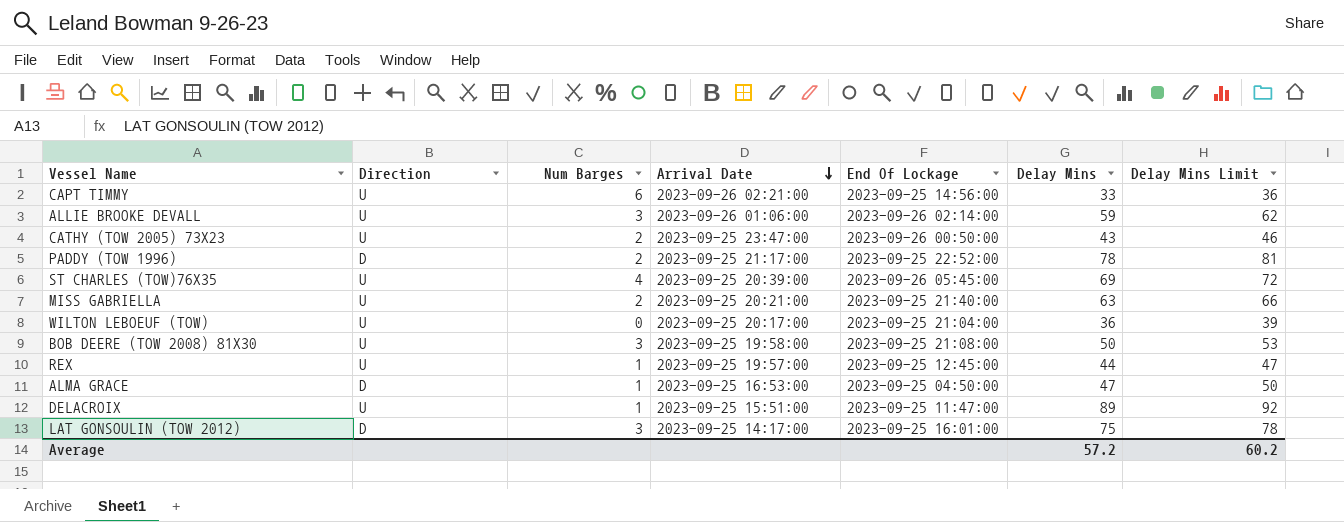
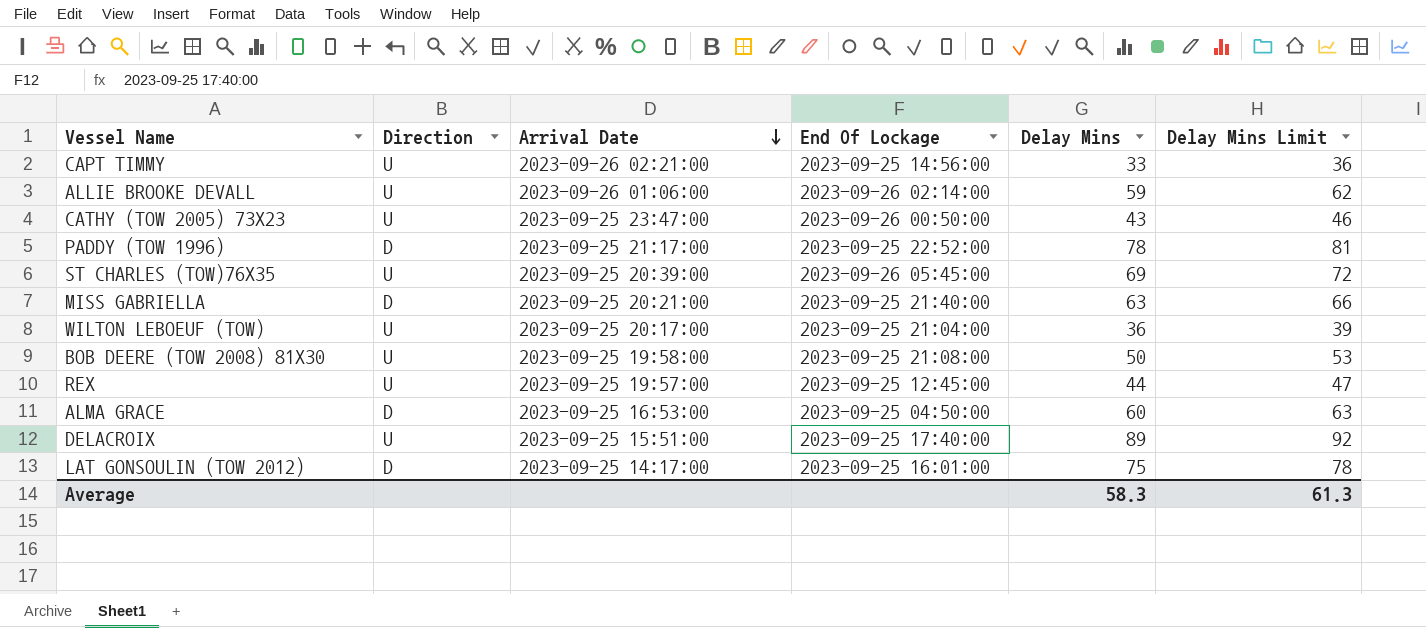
column Num Barges | position: 3 -> none
MISS GABRIELLA | Direction: U -> D
ALMA GRACE | Delay Mins: 47 -> 60
ALMA GRACE | Delay Mins Limit: 50 -> 63
DELACROIX | End Of Lockage: 2023-09-25 11:47:00 -> 2023-09-25 17:40:00
Average | Delay Mins: 57.2 -> 58.3
Average | Delay Mins Limit: 60.2 -> 61.3

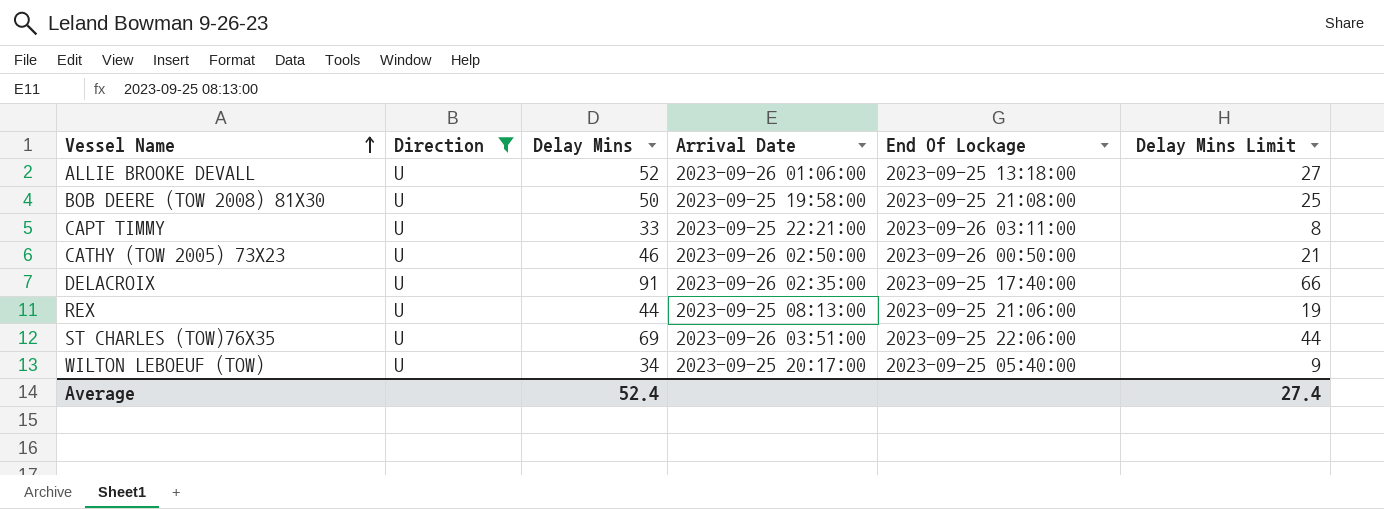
filter: none -> Direction = U
row order: Arrival Date descending -> Vessel Name ascending
column Delay Mins | position: 5 -> 3
column Delay Mins Limit | formula: [Delay Mins] + 3 -> [Delay Mins] - 25
ALLIE BROOKE DEVALL | Delay Mins: 59 -> 52
ALLIE BROOKE DEVALL | End Of Lockage: 2023-09-26 02:14:00 -> 2023-09-25 13:18:00
CAPT TIMMY | Arrival Date: 2023-09-26 02:21:00 -> 2023-09-25 22:21:00
CAPT TIMMY | End Of Lockage: 2023-09-25 14:56:00 -> 2023-09-26 03:11:00
CATHY (TOW 2005) 73X23 | Delay Mins: 43 -> 46
CATHY (TOW 2005) 73X23 | Arrival Date: 2023-09-25 23:47:00 -> 2023-09-26 02:50:00
DELACROIX | Delay Mins: 89 -> 91
DELACROIX | Arrival Date: 2023-09-25 15:51:00 -> 2023-09-26 02:35:00
REX | Arrival Date: 2023-09-25 19:57:00 -> 2023-09-25 08:13:00
REX | End Of Lockage: 2023-09-25 12:45:00 -> 2023-09-25 21:06:00
ST CHARLES (TOW)76X35 | Arrival Date: 2023-09-25 20:39:00 -> 2023-09-26 03:51:00
ST CHARLES (TOW)76X35 | End Of Lockage: 2023-09-26 05:45:00 -> 2023-09-25 22:06:00
WILTON LEBOEUF (TOW) | Delay Mins: 36 -> 34
WILTON LEBOEUF (TOW) | End Of Lockage: 2023-09-25 21:04:00 -> 2023-09-25 05:40:00
Average | Delay Mins: 58.3 -> 52.4
Average | Delay Mins Limit: 61.3 -> 27.4

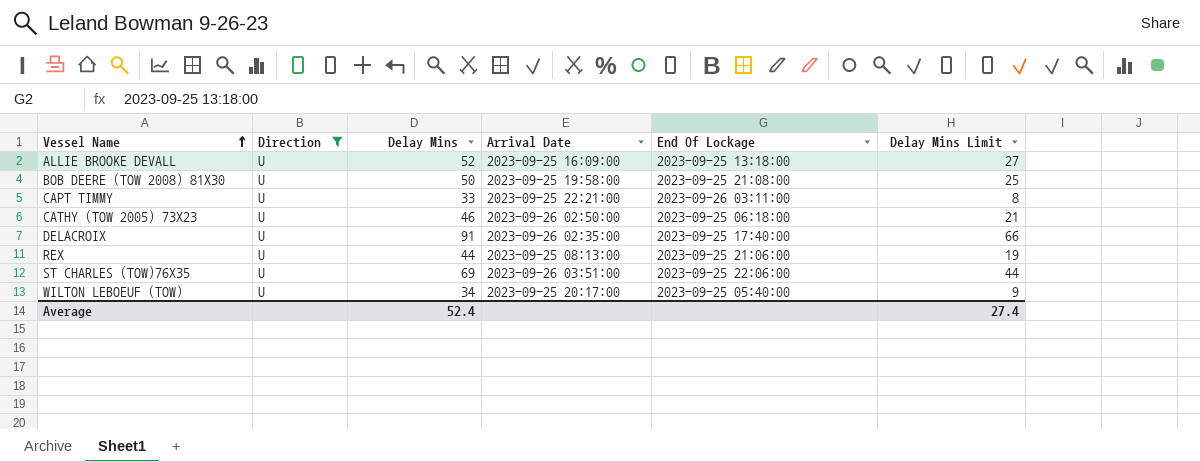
ALLIE BROOKE DEVALL | Arrival Date: 2023-09-26 01:06:00 -> 2023-09-25 16:09:00
CATHY (TOW 2005) 73X23 | End Of Lockage: 2023-09-26 00:50:00 -> 2023-09-25 06:18:00

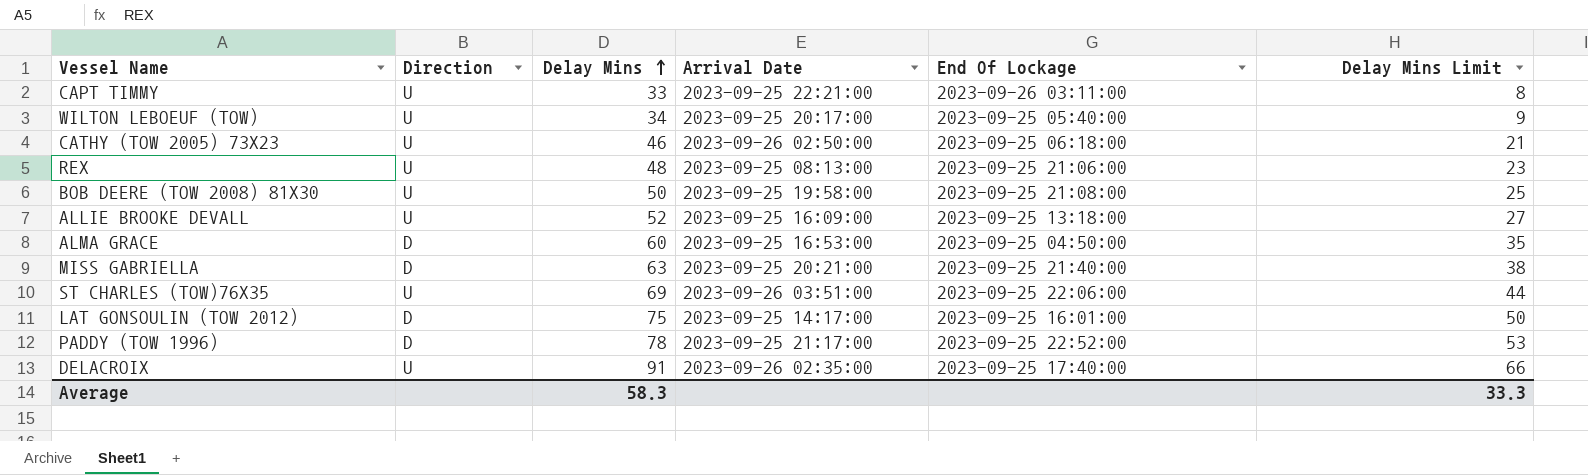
filter: Direction = U -> none
row order: Vessel Name ascending -> Delay Mins ascending
REX | Delay Mins: 44 -> 48
REX | Delay Mins Limit: 19 -> 23
Average | Delay Mins: 52.4 -> 58.3
Average | Delay Mins Limit: 27.4 -> 33.3

